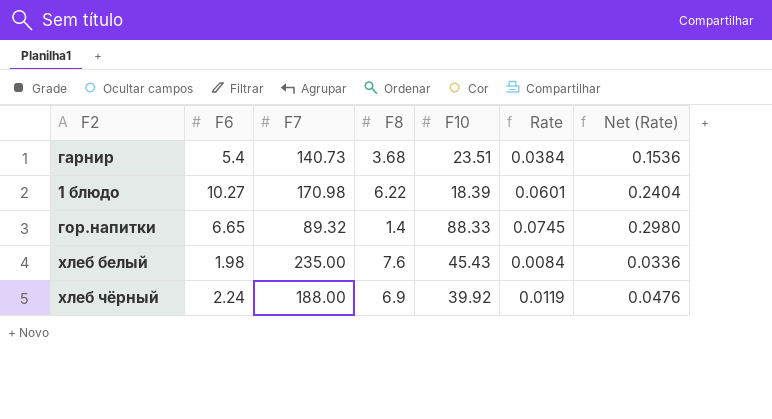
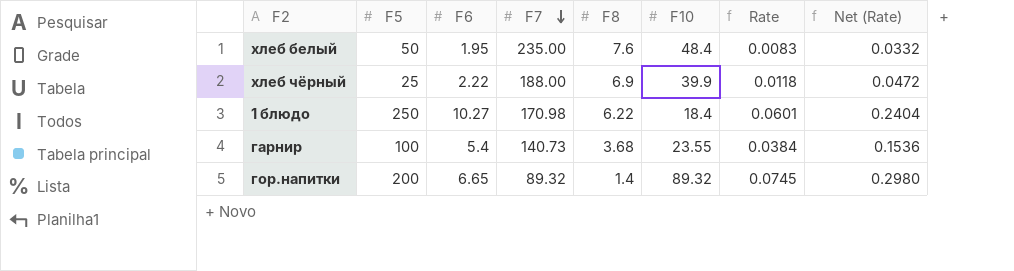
row order: none -> F7 descending
column F5 | position: none -> 2
хлеб белый | F6: 1.98 -> 1.95
хлеб белый | F10: 45.43 -> 48.4
хлеб белый | Rate: 0.0084 -> 0.0083
хлеб белый | Net (Rate): 0.0336 -> 0.0332
хлеб чёрный | F6: 2.24 -> 2.22
хлеб чёрный | F10: 39.92 -> 39.9
хлеб чёрный | Rate: 0.0119 -> 0.0118
хлеб чёрный | Net (Rate): 0.0476 -> 0.0472
1 блюдо | F10: 18.39 -> 18.4
гарнир | F10: 23.51 -> 23.55
гор.напитки | F10: 88.33 -> 89.32

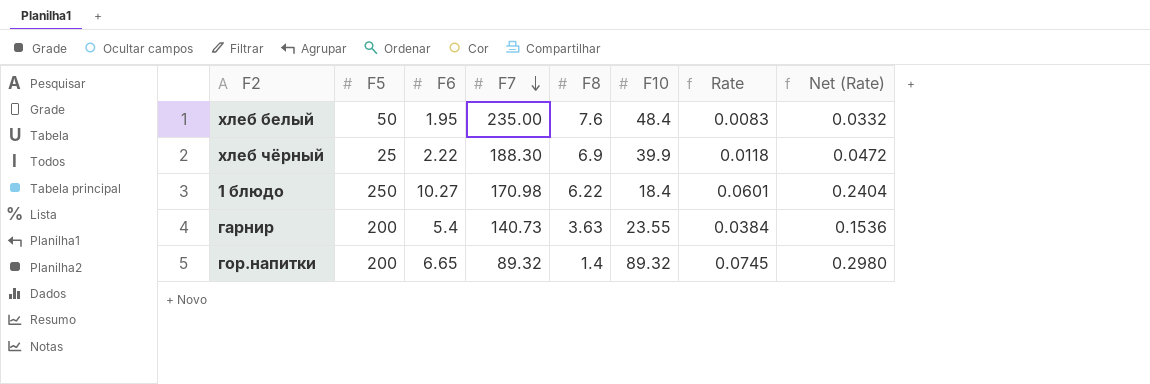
хлеб чёрный | F7: 188.00 -> 188.30
гарнир | F5: 100 -> 200
гарнир | F8: 3.68 -> 3.63

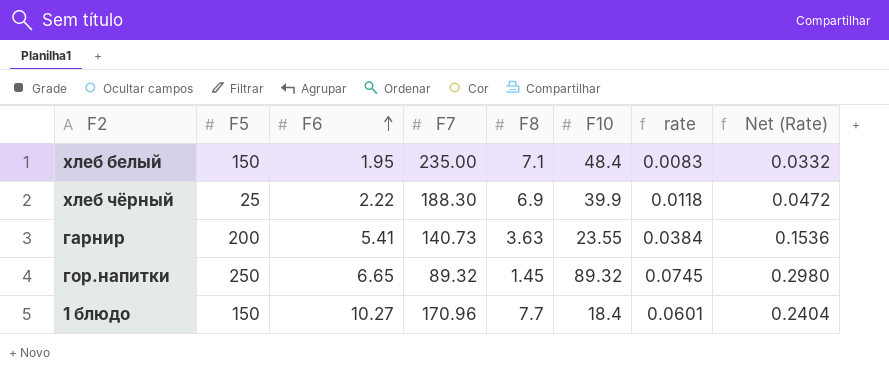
row order: F7 descending -> F6 ascending
column name: Rate -> rate
хлеб белый | F5: 50 -> 150
хлеб белый | F8: 7.6 -> 7.1
гарнир | F6: 5.4 -> 5.41
гор.напитки | F5: 200 -> 250
гор.напитки | F8: 1.4 -> 1.45
1 блюдо | F5: 250 -> 150
1 блюдо | F7: 170.98 -> 170.96
1 блюдо | F8: 6.22 -> 7.7

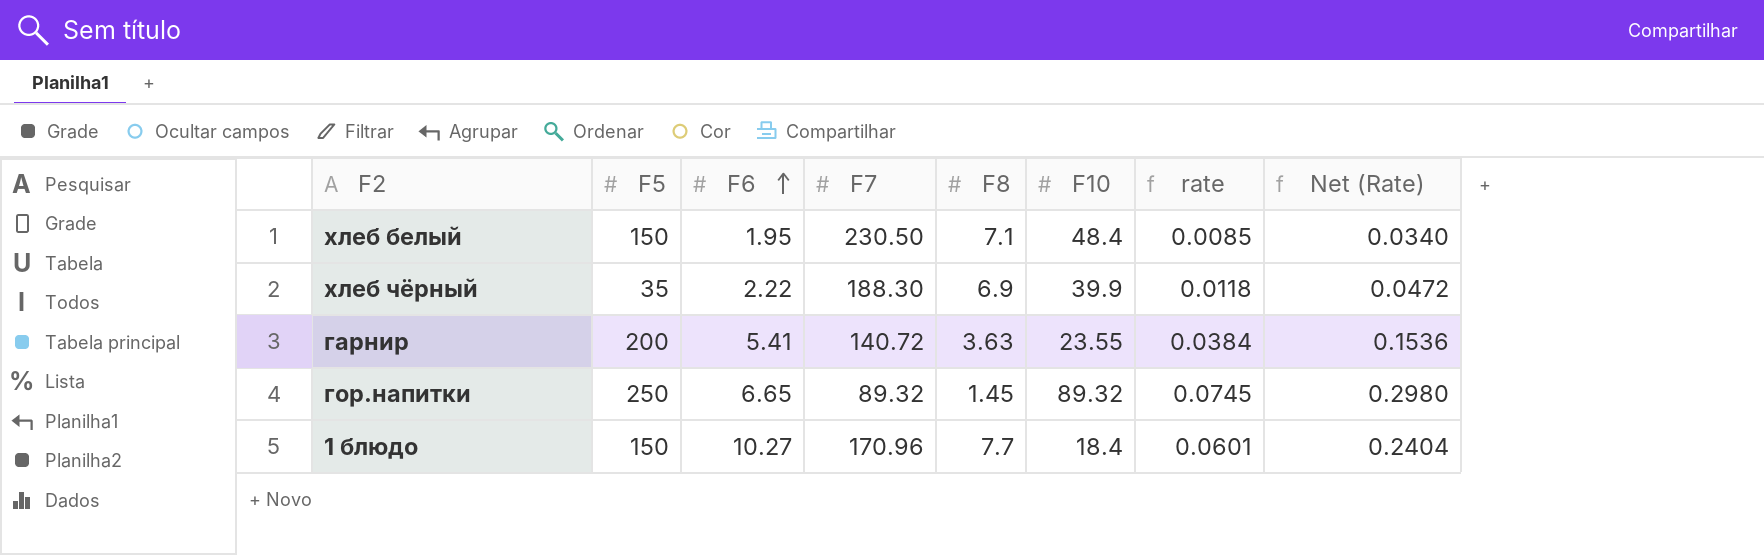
хлеб белый | F7: 235.00 -> 230.50
хлеб белый | rate: 0.0083 -> 0.0085
хлеб белый | Net (Rate): 0.0332 -> 0.0340
хлеб чёрный | F5: 25 -> 35
гарнир | F7: 140.73 -> 140.72

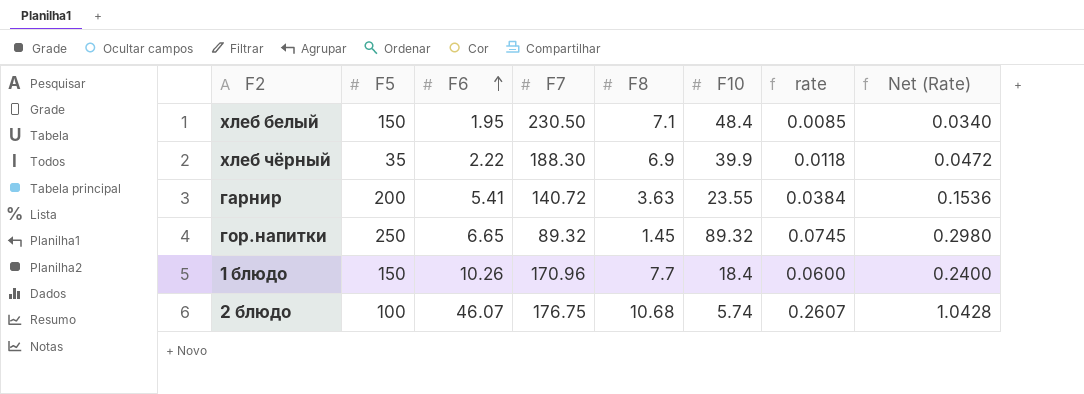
1 блюдо | F6: 10.27 -> 10.26
1 блюдо | rate: 0.0601 -> 0.0600
1 блюдо | Net (Rate): 0.2404 -> 0.2400
row 2 блюдо: none -> 100 | 46.07 | 176.75 | 10.68 | 5.74 | 0.2607 | 1.0428

